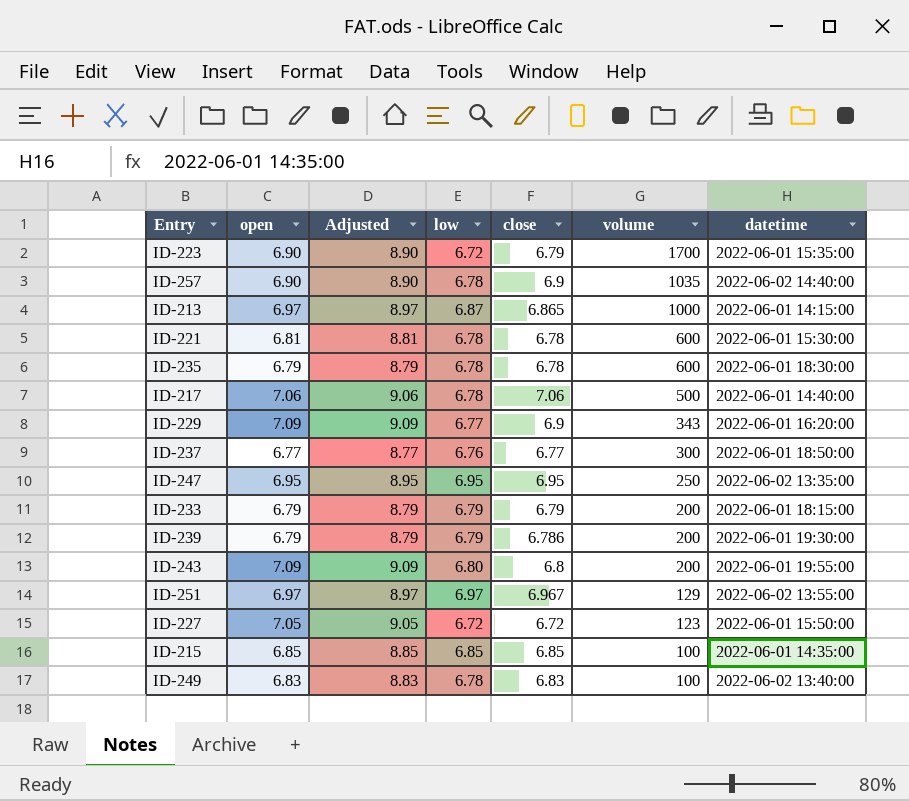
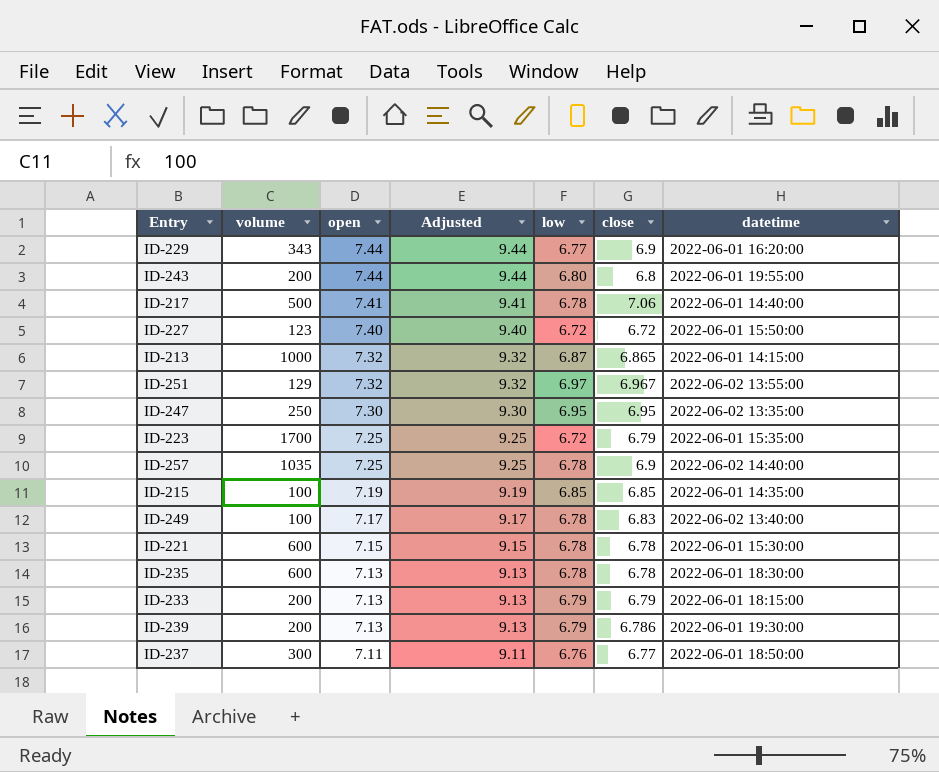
row order: volume descending -> open descending
column volume | position: 6 -> 2
ID-229 | open: 7.09 -> 7.44
ID-229 | Adjusted: 9.09 -> 9.44
ID-243 | open: 7.09 -> 7.44
ID-243 | Adjusted: 9.09 -> 9.44
ID-217 | open: 7.06 -> 7.41
ID-217 | Adjusted: 9.06 -> 9.41
ID-227 | open: 7.05 -> 7.40
ID-227 | Adjusted: 9.05 -> 9.40
ID-213 | open: 6.97 -> 7.32
ID-213 | Adjusted: 8.97 -> 9.32
ID-251 | open: 6.97 -> 7.32
ID-251 | Adjusted: 8.97 -> 9.32
ID-247 | open: 6.95 -> 7.30
ID-247 | Adjusted: 8.95 -> 9.30
ID-223 | open: 6.90 -> 7.25
ID-223 | Adjusted: 8.90 -> 9.25
ID-257 | open: 6.90 -> 7.25
ID-257 | Adjusted: 8.90 -> 9.25
ID-215 | open: 6.85 -> 7.19
ID-215 | Adjusted: 8.85 -> 9.19
ID-249 | open: 6.83 -> 7.17
ID-249 | Adjusted: 8.83 -> 9.17
ID-221 | open: 6.81 -> 7.15
ID-221 | Adjusted: 8.81 -> 9.15
ID-235 | open: 6.79 -> 7.13
ID-235 | Adjusted: 8.79 -> 9.13
ID-233 | open: 6.79 -> 7.13
ID-233 | Adjusted: 8.79 -> 9.13
ID-239 | open: 6.79 -> 7.13
ID-239 | Adjusted: 8.79 -> 9.13
ID-237 | open: 6.77 -> 7.11
ID-237 | Adjusted: 8.77 -> 9.11

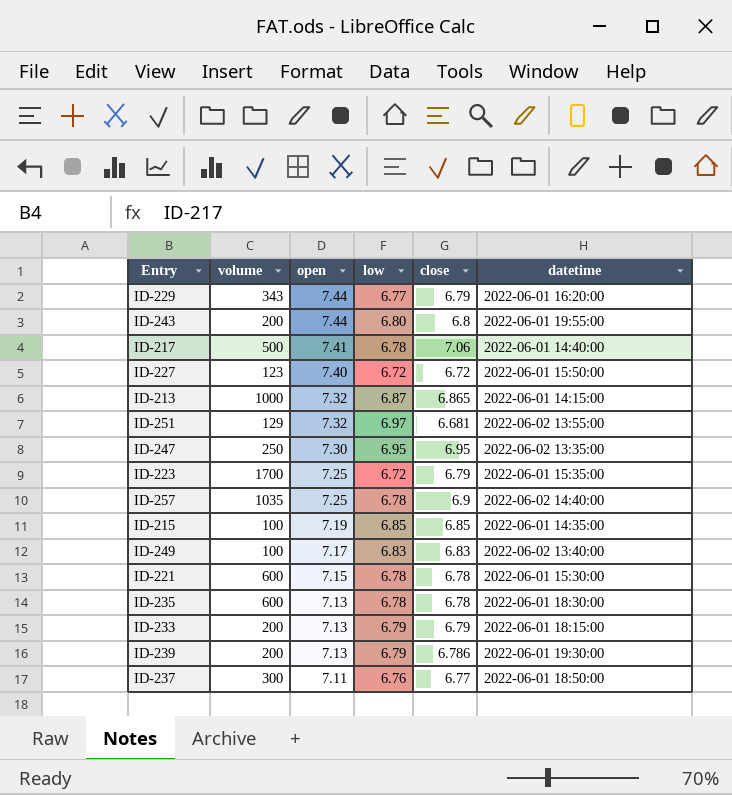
column Adjusted | formula: [open] + 2 -> none
ID-229 | close: 6.9 -> 6.79
ID-251 | close: 6.967 -> 6.681
ID-249 | low: 6.78 -> 6.83

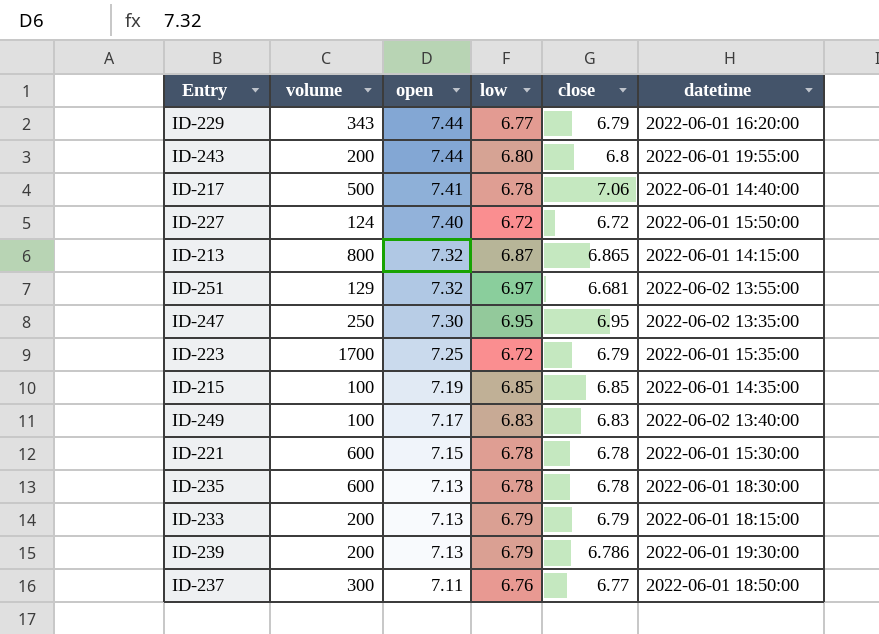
row ID-257: 1035 | 7.25 | 6.78 | 6.9 | 2022-06-02 14:40:00 -> none
ID-227 | volume: 123 -> 124
ID-213 | volume: 1000 -> 800

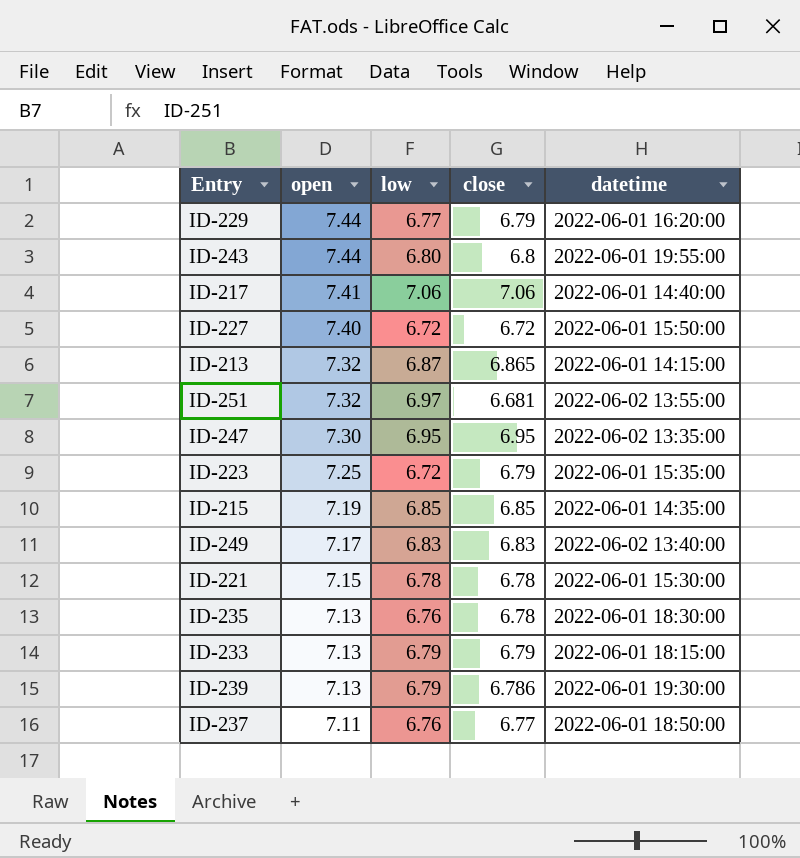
column volume | position: 2 -> none
ID-217 | low: 6.78 -> 7.06
ID-235 | low: 6.78 -> 6.76

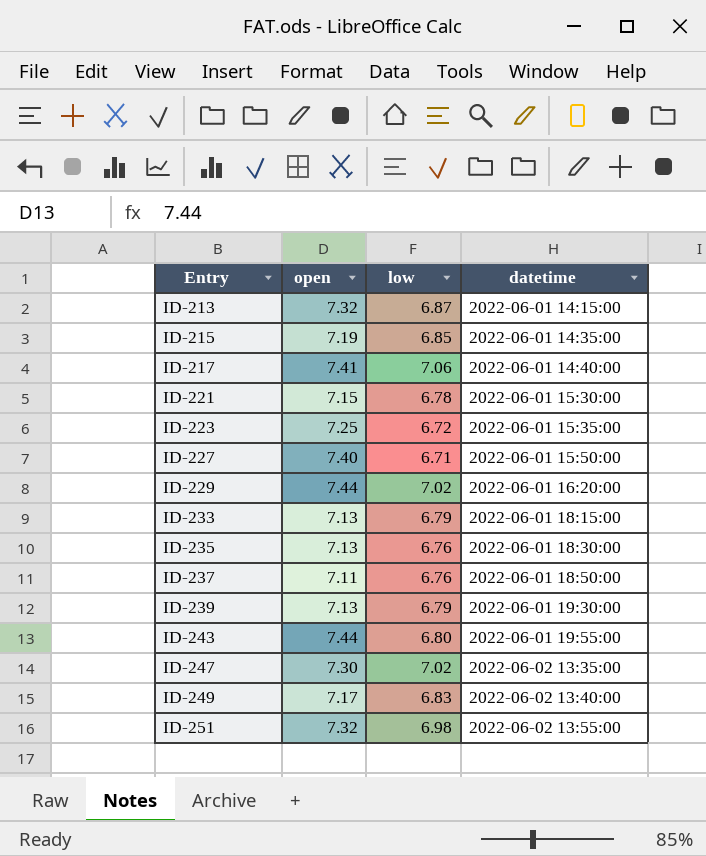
row order: open descending -> Entry ascending
column close | position: 4 -> none
ID-227 | low: 6.72 -> 6.71
ID-229 | low: 6.77 -> 7.02
ID-247 | low: 6.95 -> 7.02
ID-251 | low: 6.97 -> 6.98

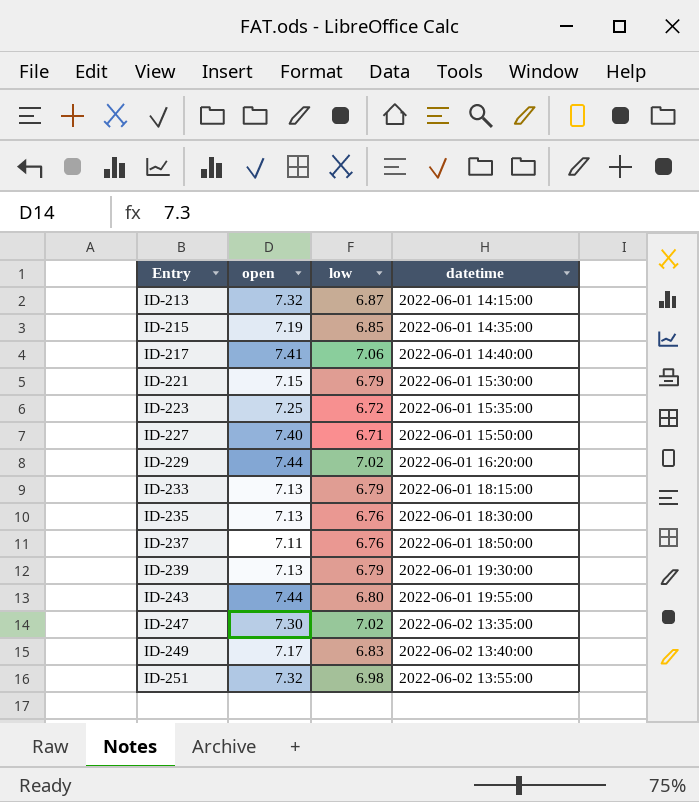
ID-221 | low: 6.78 -> 6.79

